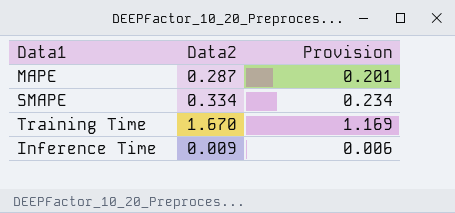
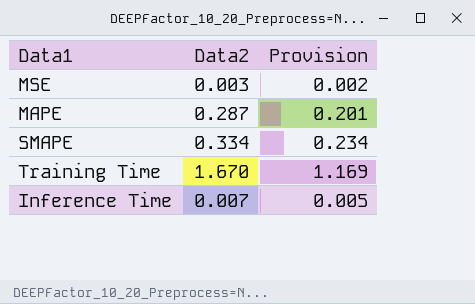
row MSE: none -> 0.003 | 0.002
Inference Time | Data2: 0.009 -> 0.007
Inference Time | Provision: 0.006 -> 0.005

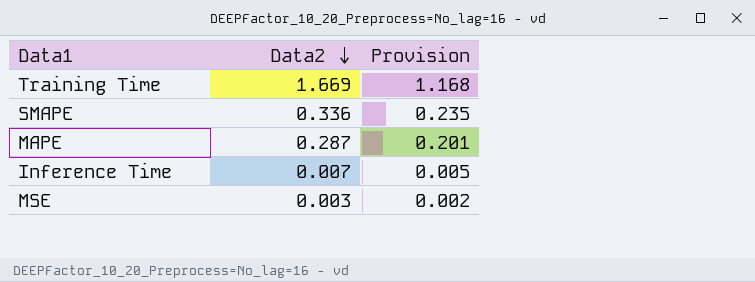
row order: none -> Data2 descending
Training Time | Data2: 1.670 -> 1.669
Training Time | Provision: 1.169 -> 1.168
SMAPE | Data2: 0.334 -> 0.336
SMAPE | Provision: 0.234 -> 0.235

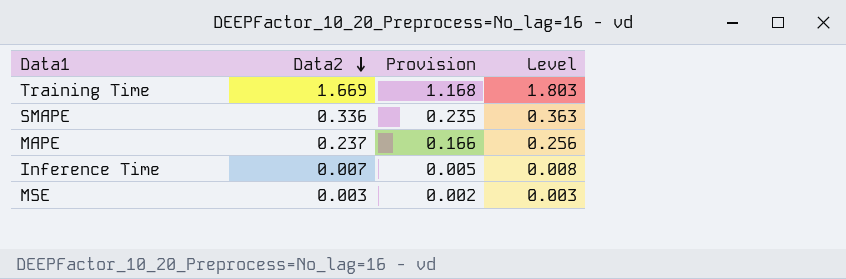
column Level | formula: none -> [Data2] * 1.08
MAPE | Data2: 0.287 -> 0.237
MAPE | Provision: 0.201 -> 0.166

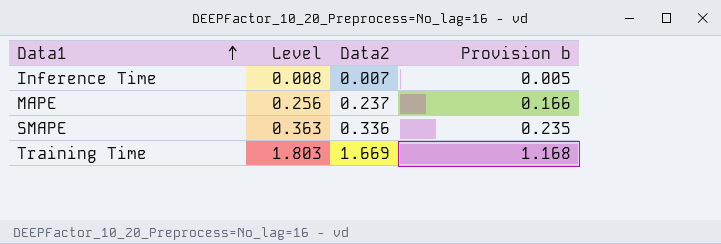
row order: Data2 descending -> Data1 ascending
column Level | position: 4 -> 2
column name: Provision -> Provision b
row MSE: 0.003 | 0.002 | 0.003 -> none

